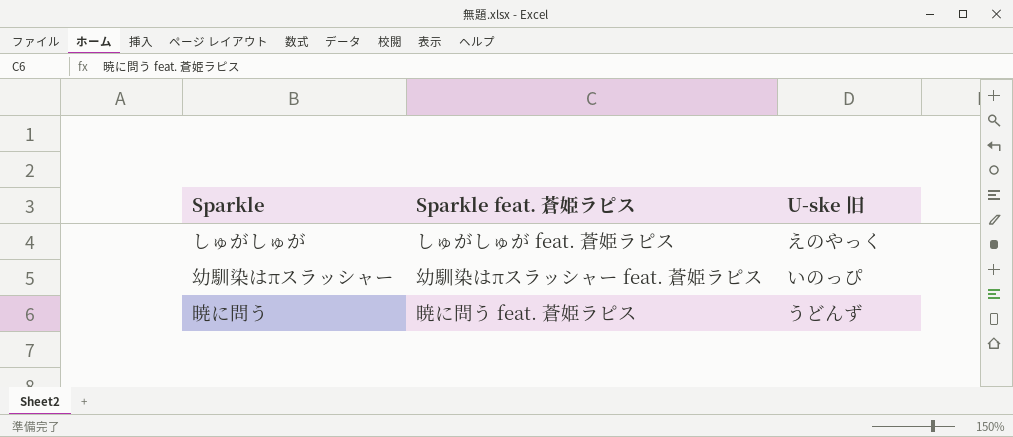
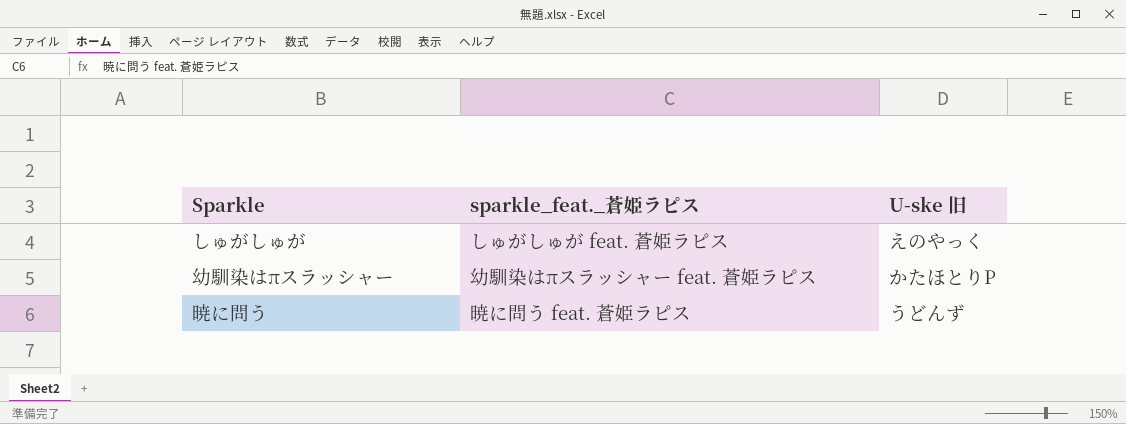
column name: Sparkle feat. 蒼姫ラピス -> sparkle_feat._蒼姫ラピス
幼馴染はπスラッシャー | U-ske 旧: いのっぴ -> かたほとりP

